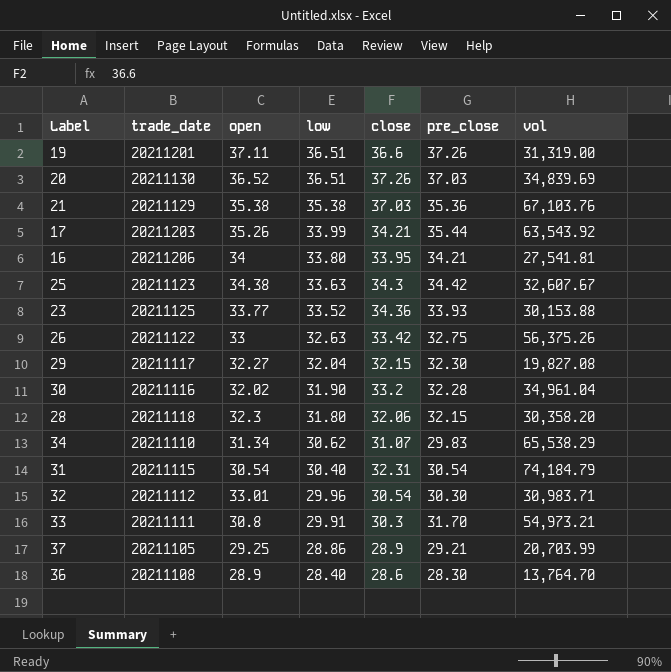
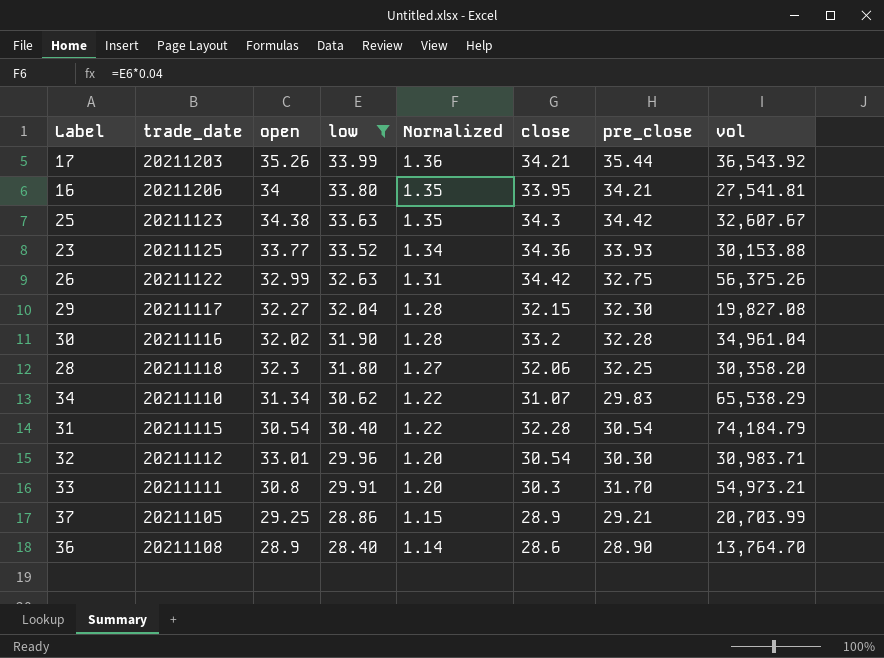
filter: none -> low <= 33.99
column Normalized | formula: none -> [low] * 0.04
17 | vol: 63,543.92 -> 36,543.92
26 | open: 33 -> 32.99
26 | close: 33.42 -> 34.42
28 | pre_close: 32.15 -> 32.25
31 | close: 32.31 -> 32.28
36 | pre_close: 28.30 -> 28.90

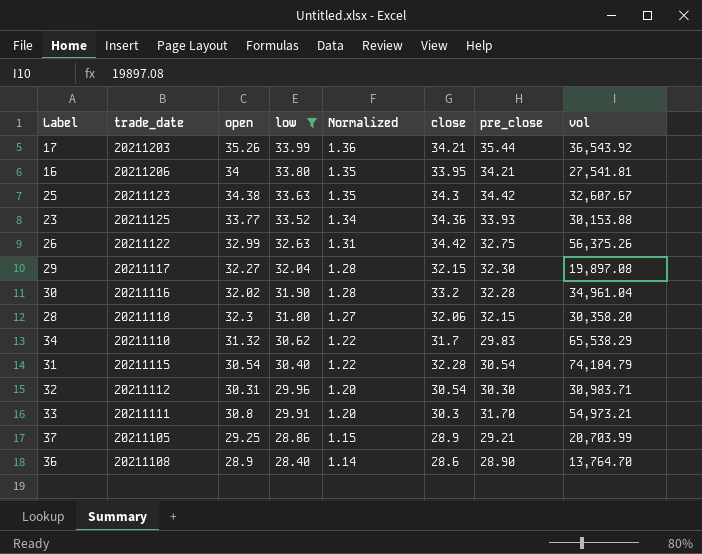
29 | vol: 19,827.08 -> 19,897.08
28 | pre_close: 32.25 -> 32.15
34 | open: 31.34 -> 31.32
34 | close: 31.07 -> 31.7
32 | open: 33.01 -> 30.31

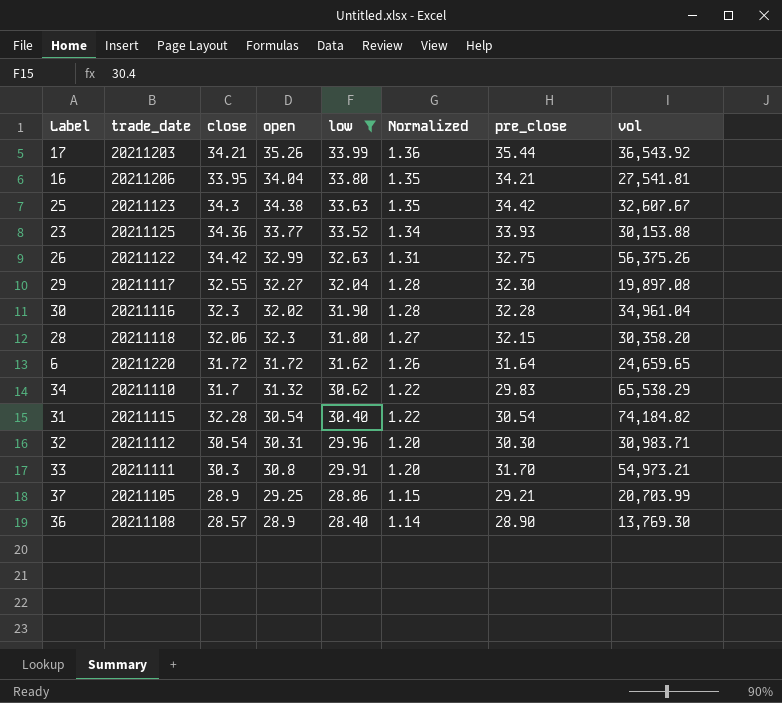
column close | position: 6 -> 3
16 | open: 34 -> 34.04
29 | close: 32.15 -> 32.55
30 | close: 33.2 -> 32.3
row 6: none -> 20211220 | 31.72 | 31.72 | 31.62 | 1.26 | 31.64 | 24,659.65
31 | vol: 74,184.79 -> 74,184.82
36 | close: 28.6 -> 28.57
36 | vol: 13,764.70 -> 13,769.30

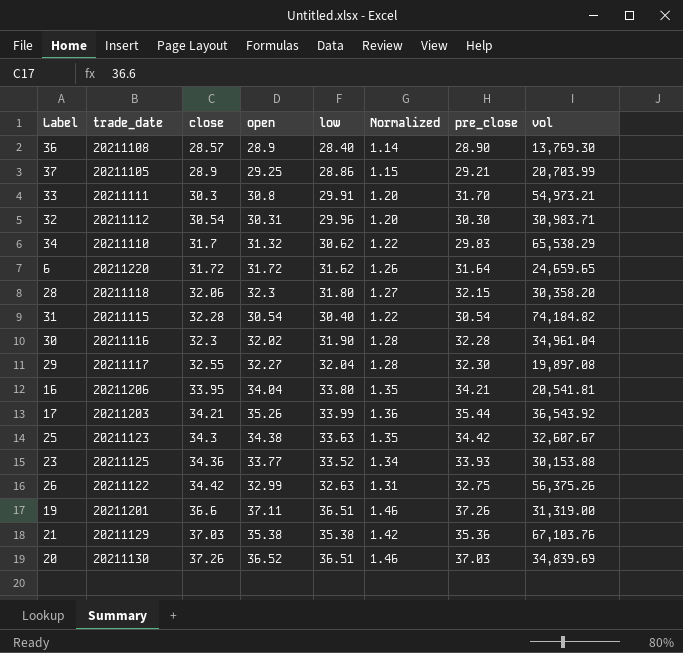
filter: low <= 33.99 -> none
row order: low descending -> close ascending
16 | vol: 27,541.81 -> 20,541.81

